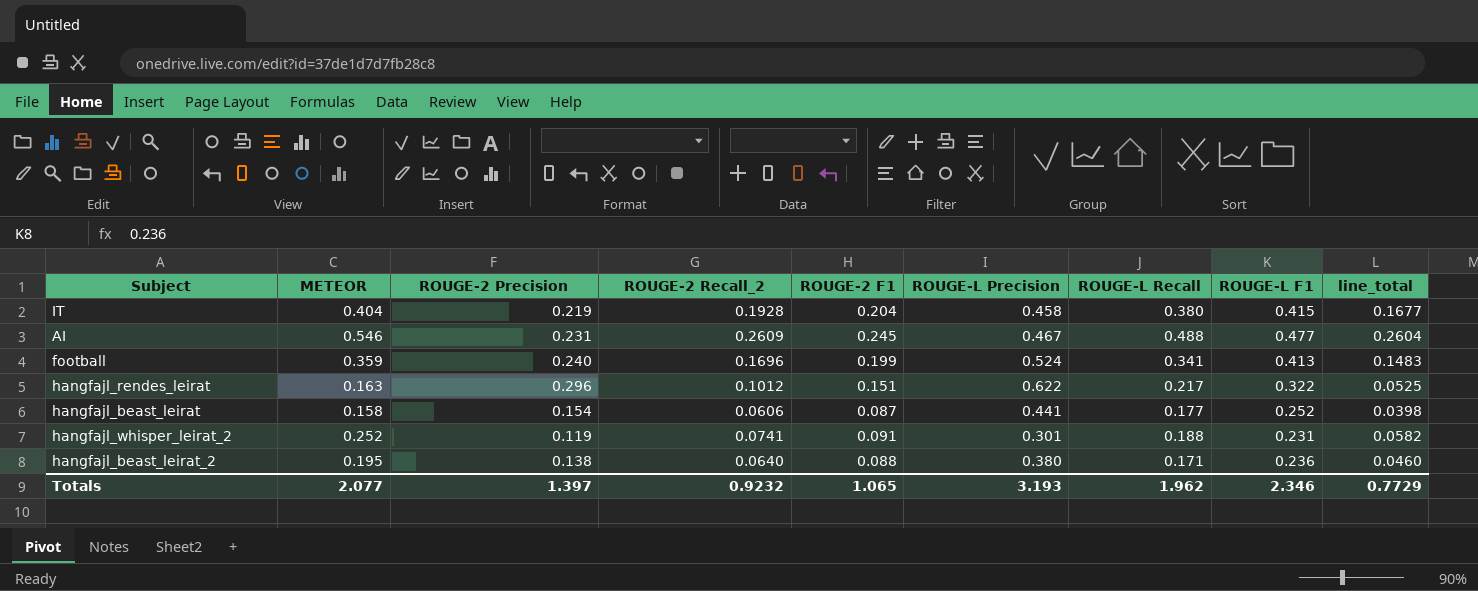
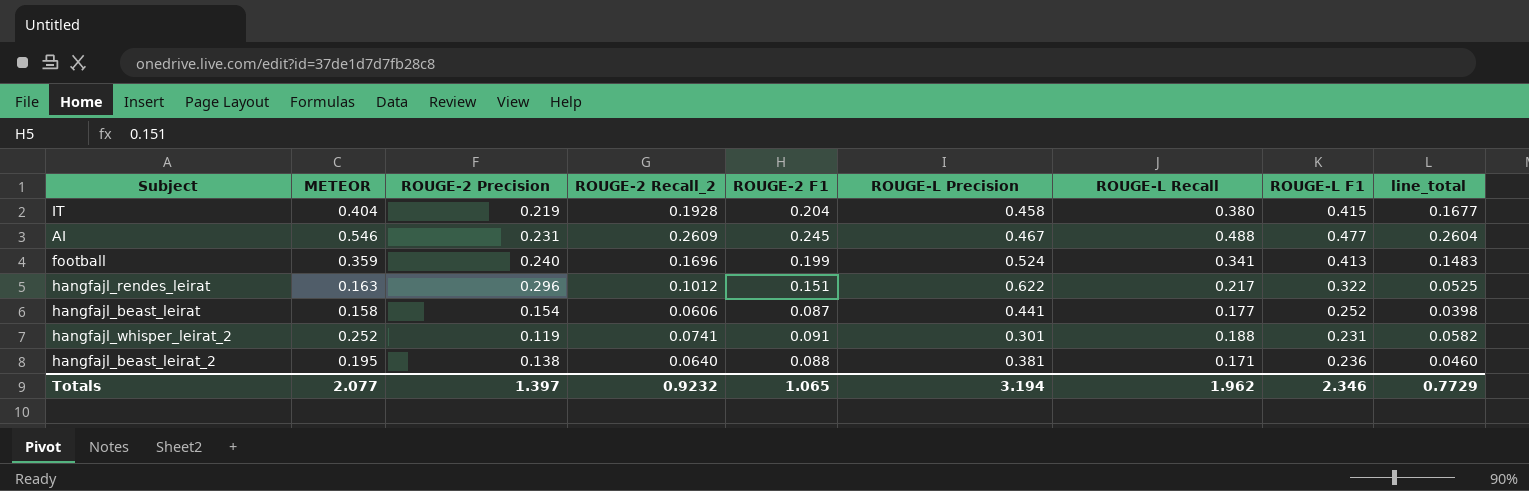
hangfajl_beast_leirat_2 | ROUGE-L Precision: 0.380 -> 0.381
Totals | ROUGE-L Precision: 3.193 -> 3.194

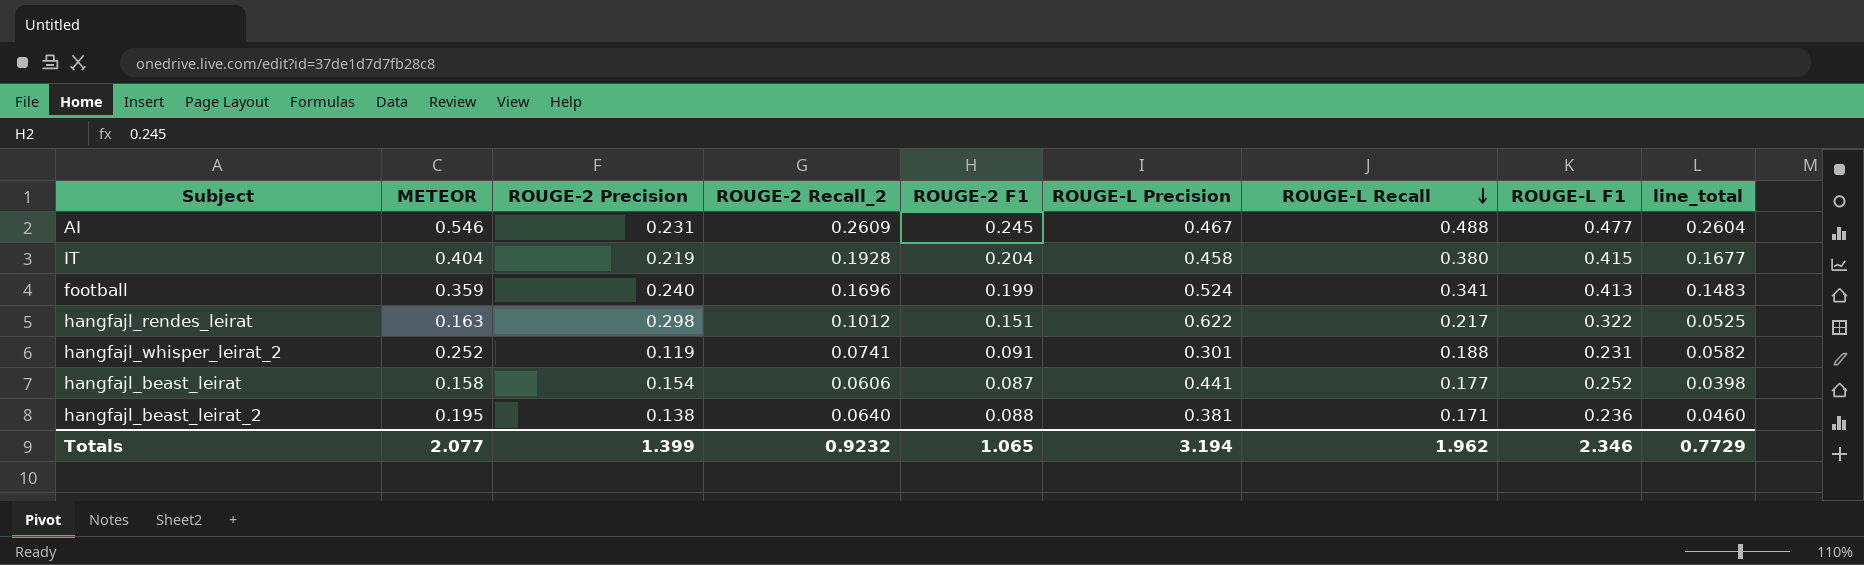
row order: none -> ROUGE-L Recall descending
hangfajl_rendes_leirat | ROUGE-2 Precision: 0.296 -> 0.298
Totals | ROUGE-2 Precision: 1.397 -> 1.399

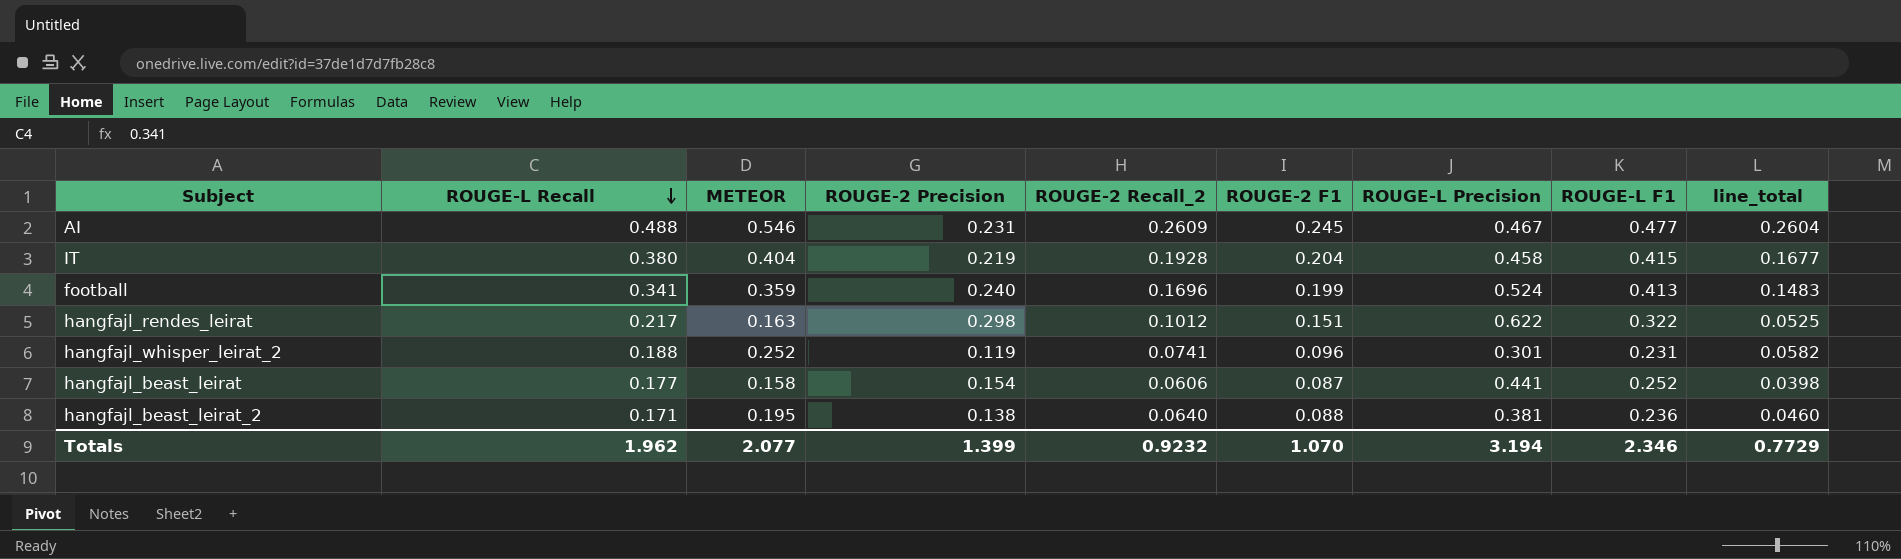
column ROUGE-L Recall | position: 7 -> 2
hangfajl_whisper_leirat_2 | ROUGE-2 F1: 0.091 -> 0.096
Totals | ROUGE-2 F1: 1.065 -> 1.070

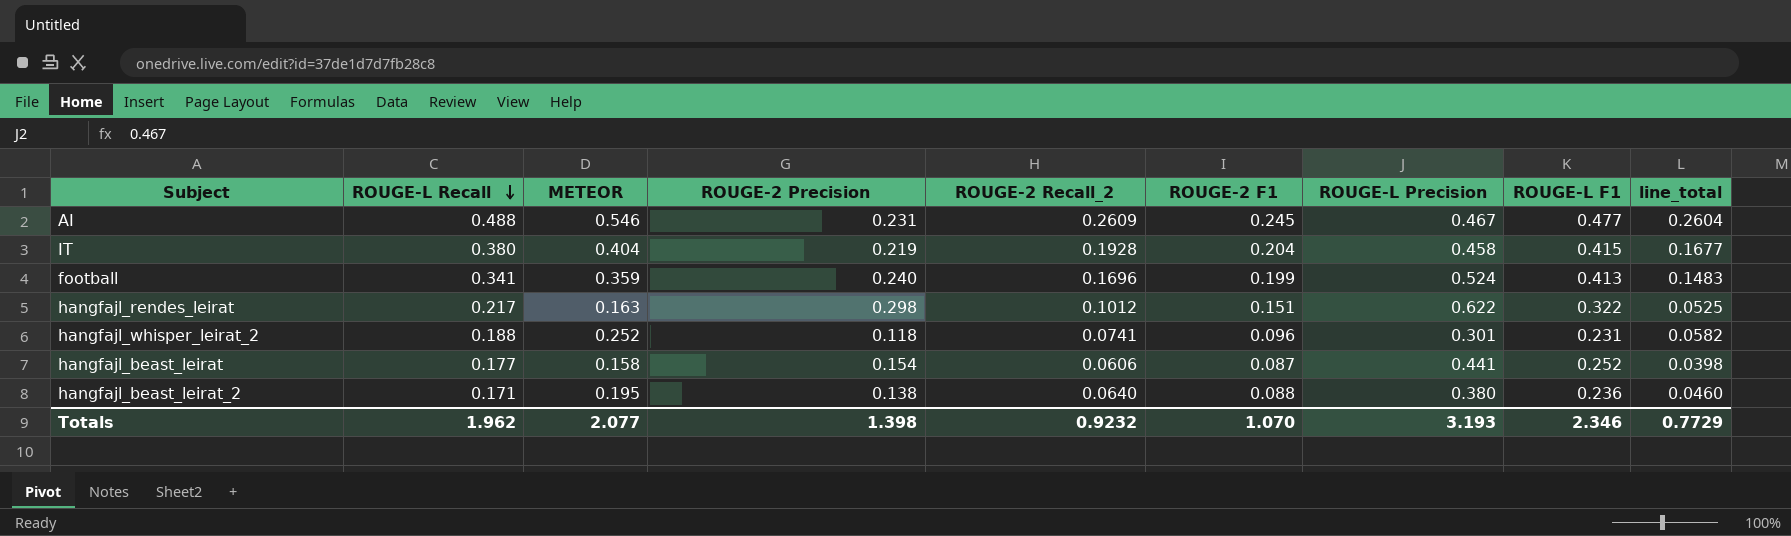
hangfajl_whisper_leirat_2 | ROUGE-2 Precision: 0.119 -> 0.118
hangfajl_beast_leirat_2 | ROUGE-L Precision: 0.381 -> 0.380
Totals | ROUGE-2 Precision: 1.399 -> 1.398
Totals | ROUGE-L Precision: 3.194 -> 3.193

